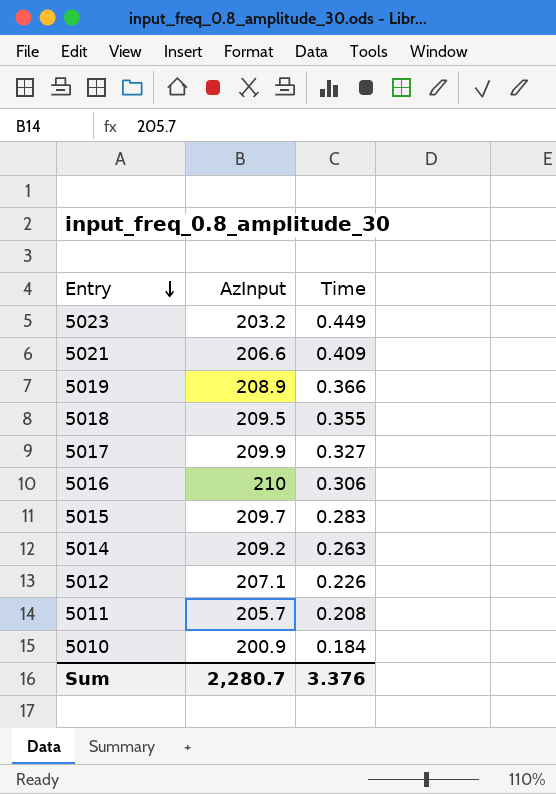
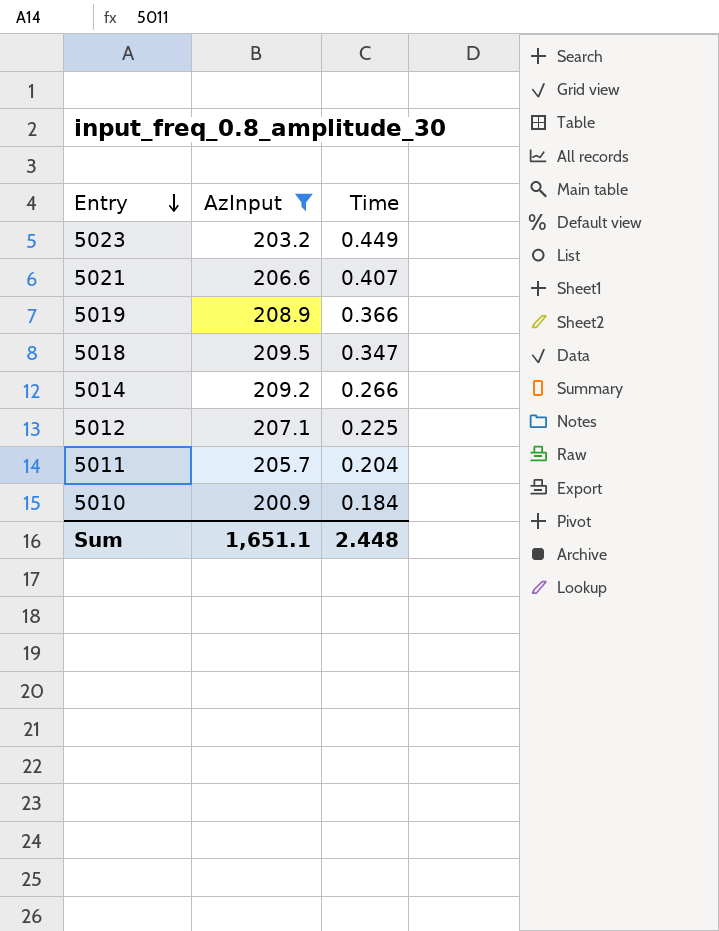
filter: none -> AzInput <= 209.5
5021 | Time: 0.409 -> 0.407
5018 | Time: 0.355 -> 0.347
5014 | Time: 0.263 -> 0.266
5012 | Time: 0.226 -> 0.225
5011 | Time: 0.208 -> 0.204
Sum | AzInput: 2,280.7 -> 1,651.1
Sum | Time: 3.376 -> 2.448

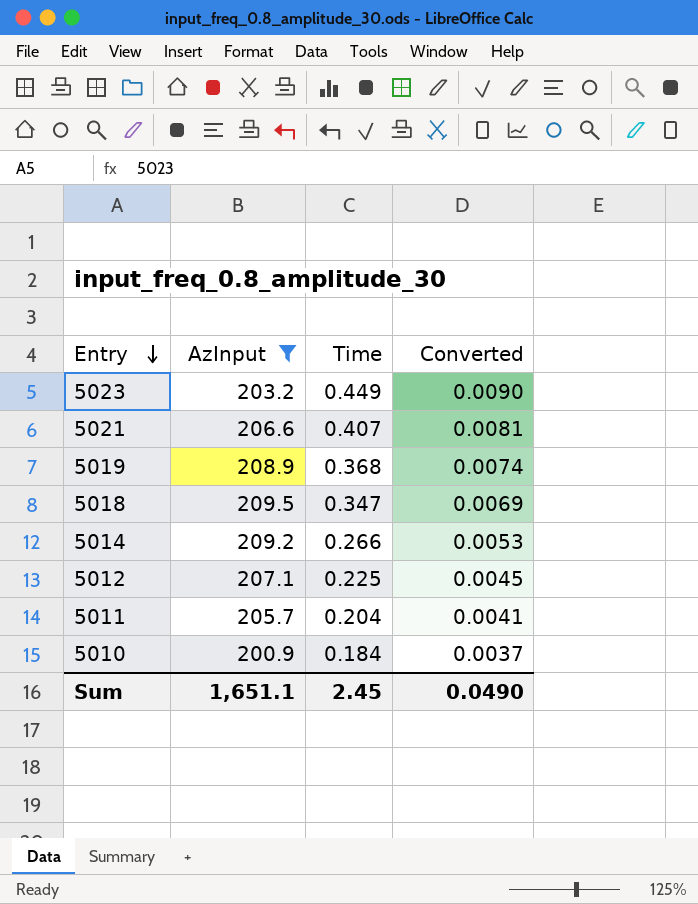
column Converted | formula: none -> [Time] * 0.02
5019 | Time: 0.366 -> 0.368
Sum | Time: 2.448 -> 2.45

